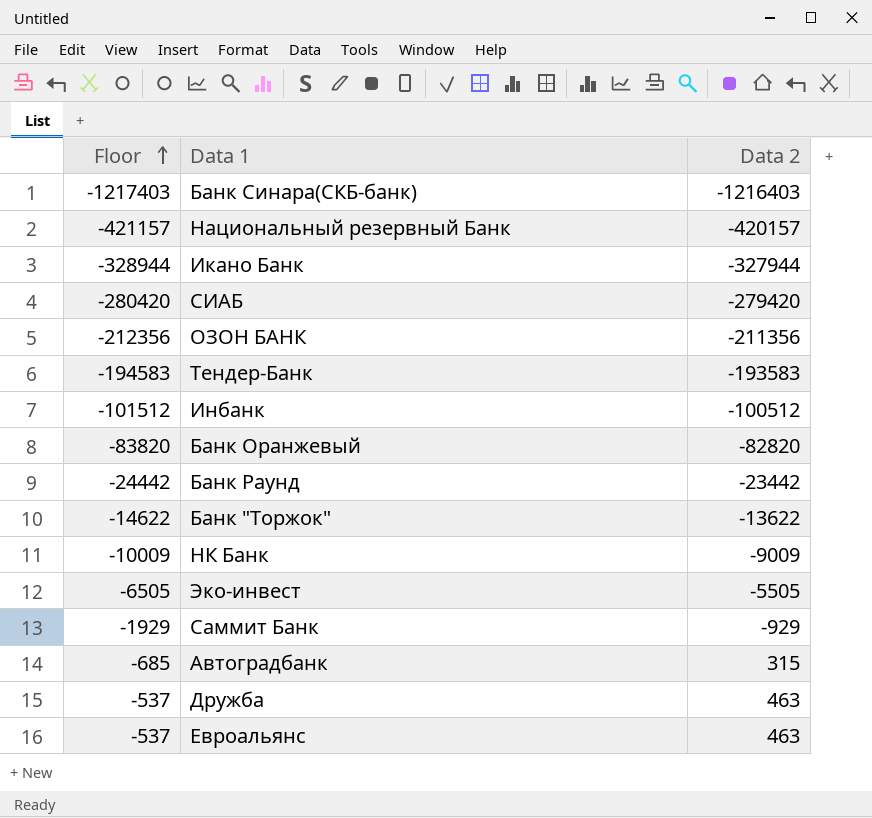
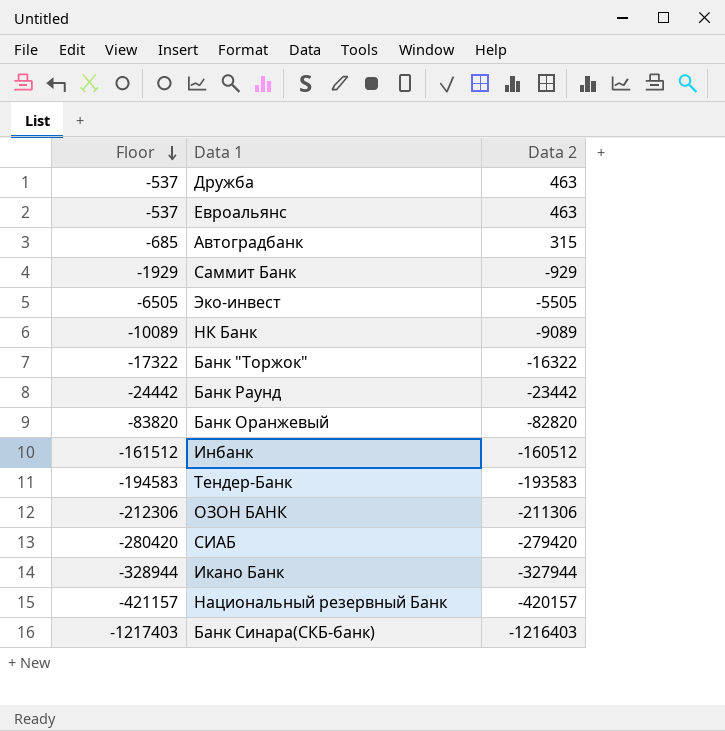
row order: Floor ascending -> Floor descending
НК Банк | Floor: -10009 -> -10089
НК Банк | Data 2: -9009 -> -9089
Банк "Торжок" | Floor: -14622 -> -17322
Банк "Торжок" | Data 2: -13622 -> -16322
Инбанк | Floor: -101512 -> -161512
Инбанк | Data 2: -100512 -> -160512
ОЗОН БАНК | Floor: -212356 -> -212306
ОЗОН БАНК | Data 2: -211356 -> -211306

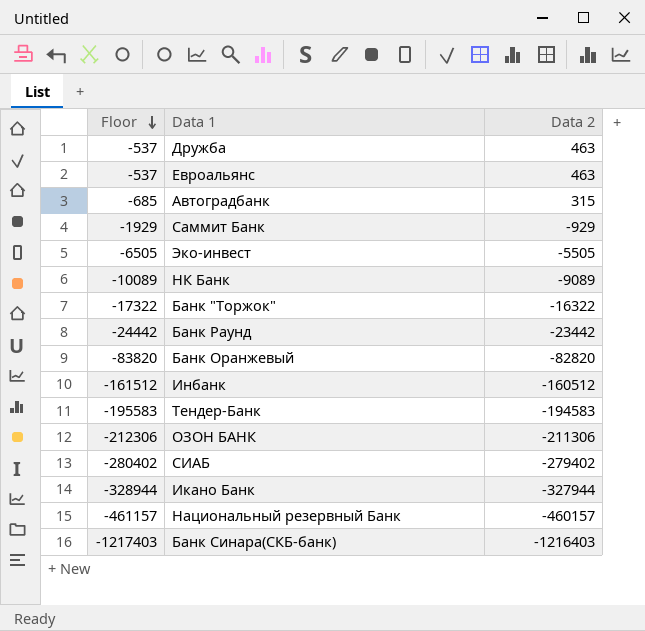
Тендер-Банк | Floor: -194583 -> -195583
Тендер-Банк | Data 2: -193583 -> -194583
СИАБ | Floor: -280420 -> -280402
СИАБ | Data 2: -279420 -> -279402
Национальный резервный Банк | Floor: -421157 -> -461157
Национальный резервный Банк | Data 2: -420157 -> -460157

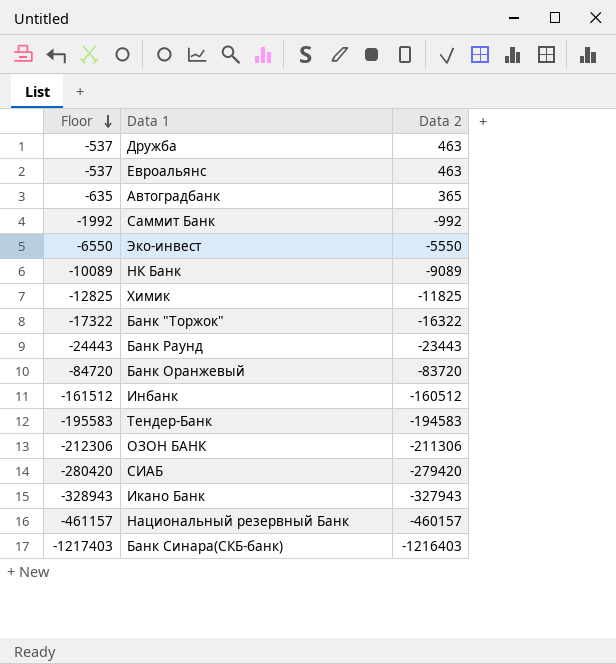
Автоградбанк | Floor: -685 -> -635
Автоградбанк | Data 2: 315 -> 365
Саммит Банк | Floor: -1929 -> -1992
Саммит Банк | Data 2: -929 -> -992
Эко-инвест | Floor: -6505 -> -6550
Эко-инвест | Data 2: -5505 -> -5550
row Химик: none -> -12825 | -11825
Банк Раунд | Floor: -24442 -> -24443
Банк Раунд | Data 2: -23442 -> -23443
Банк Оранжевый | Floor: -83820 -> -84720
Банк Оранжевый | Data 2: -82820 -> -83720
СИАБ | Floor: -280402 -> -280420
СИАБ | Data 2: -279402 -> -279420
Икано Банк | Floor: -328944 -> -328943
Икано Банк | Data 2: -327944 -> -327943

